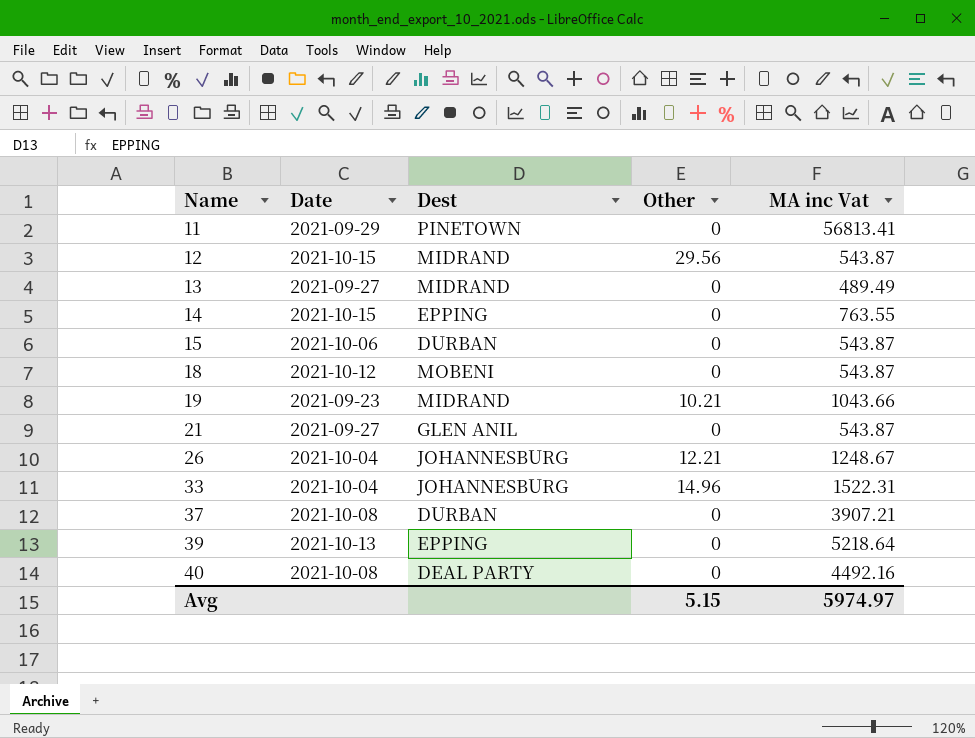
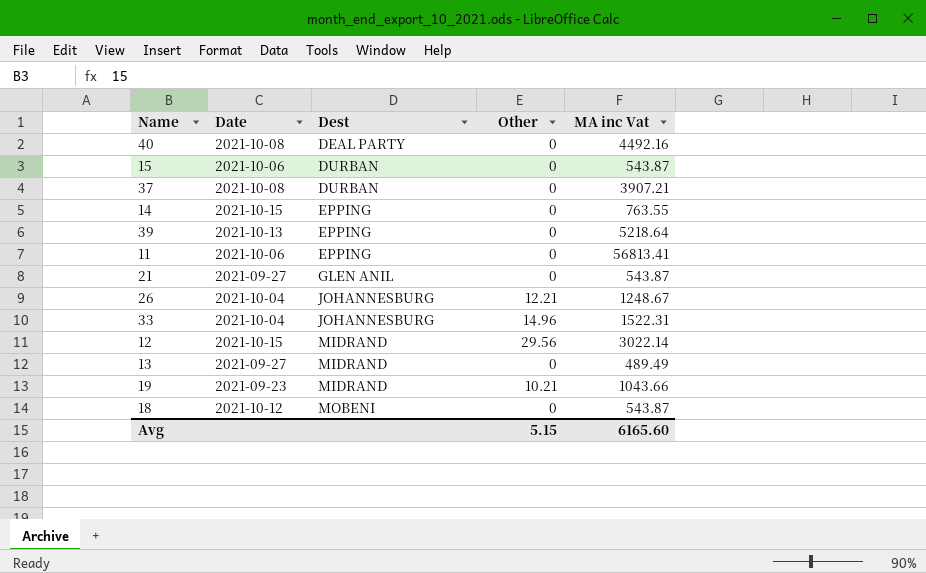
row order: Name ascending -> Dest ascending
11 | Date: 2021-09-29 -> 2021-10-06
11 | Dest: PINETOWN -> EPPING
12 | MA inc Vat: 543.87 -> 3022.14
Avg | MA inc Vat: 5974.97 -> 6165.60

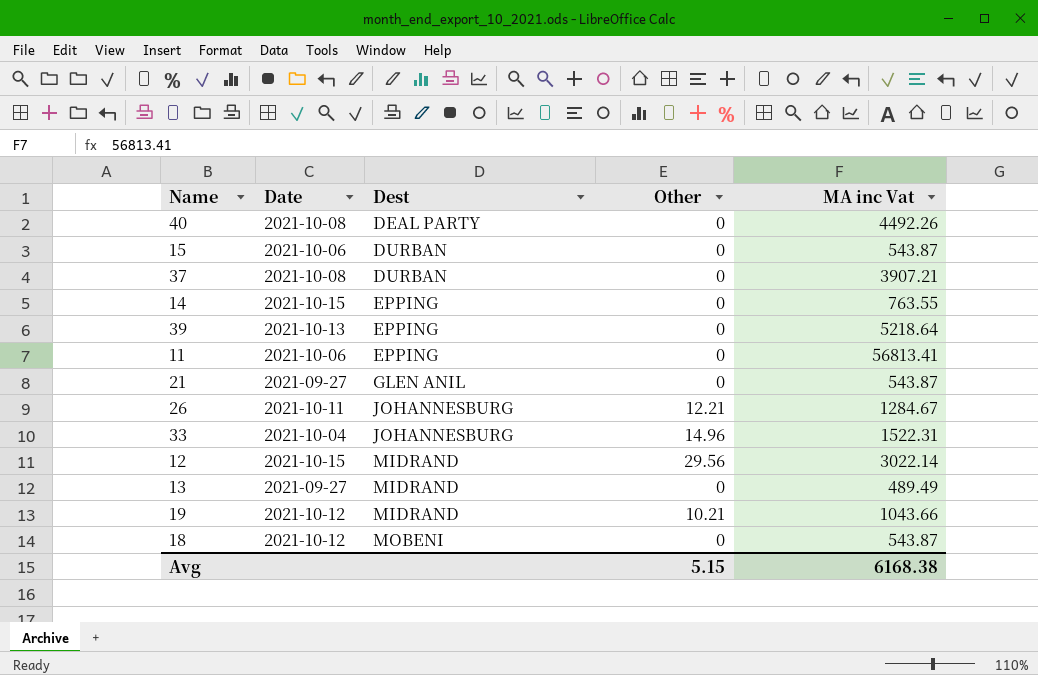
40 | MA inc Vat: 4492.16 -> 4492.26
26 | Date: 2021-10-04 -> 2021-10-11
26 | MA inc Vat: 1248.67 -> 1284.67
19 | Date: 2021-09-23 -> 2021-10-12
Avg | MA inc Vat: 6165.60 -> 6168.38

